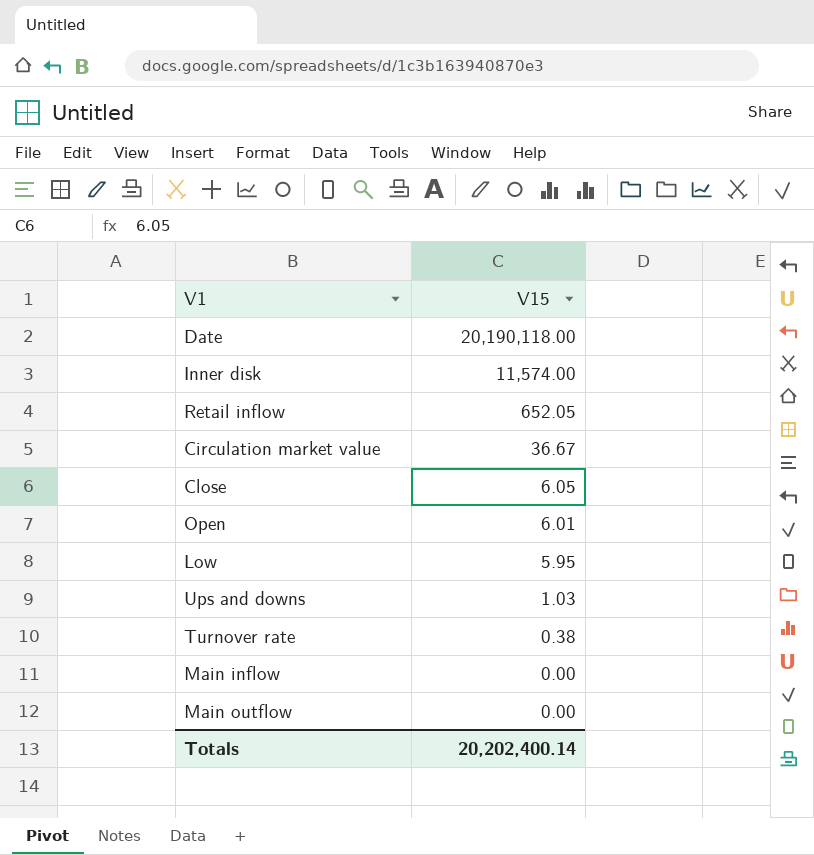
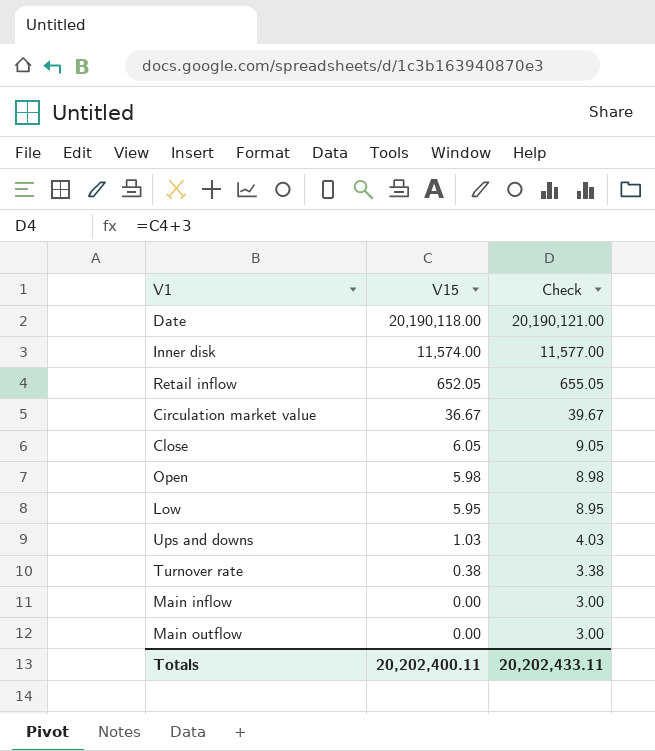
column Check | formula: none -> [V15] + 3
Open | V15: 6.01 -> 5.98
Totals | V15: 20,202,400.14 -> 20,202,400.11

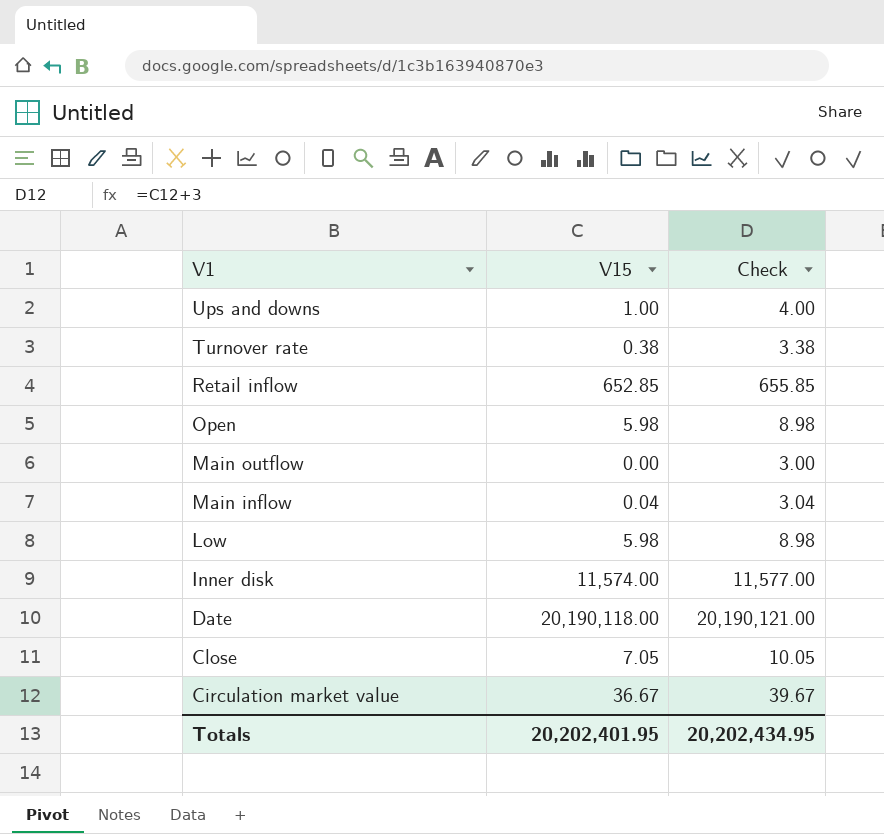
row order: V15 descending -> V1 descending
Ups and downs | V15: 1.03 -> 1.00
Ups and downs | Check: 4.03 -> 4.00
Retail inflow | V15: 652.05 -> 652.85
Retail inflow | Check: 655.05 -> 655.85
Main inflow | V15: 0.00 -> 0.04
Main inflow | Check: 3.00 -> 3.04
Low | V15: 5.95 -> 5.98
Low | Check: 8.95 -> 8.98
Close | V15: 6.05 -> 7.05
Close | Check: 9.05 -> 10.05
Totals | V15: 20,202,400.11 -> 20,202,401.95
Totals | Check: 20,202,433.11 -> 20,202,434.95

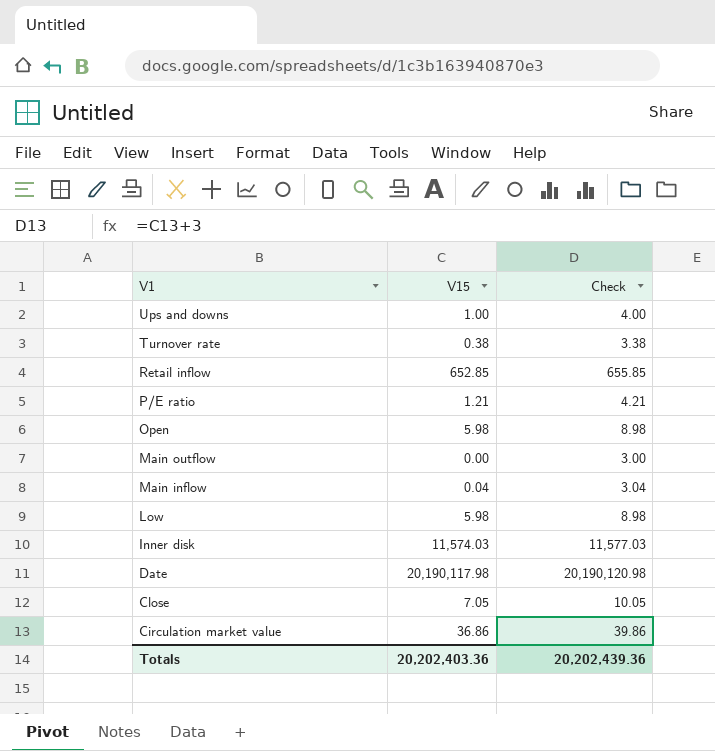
row P/E ratio: none -> 1.21 | 4.21
Inner disk | V15: 11,574.00 -> 11,574.03
Inner disk | Check: 11,577.00 -> 11,577.03
Date | V15: 20,190,118.00 -> 20,190,117.98
Date | Check: 20,190,121.00 -> 20,190,120.98
Circulation market value | V15: 36.67 -> 36.86
Circulation market value | Check: 39.67 -> 39.86
Totals | V15: 20,202,401.95 -> 20,202,403.36
Totals | Check: 20,202,434.95 -> 20,202,439.36

